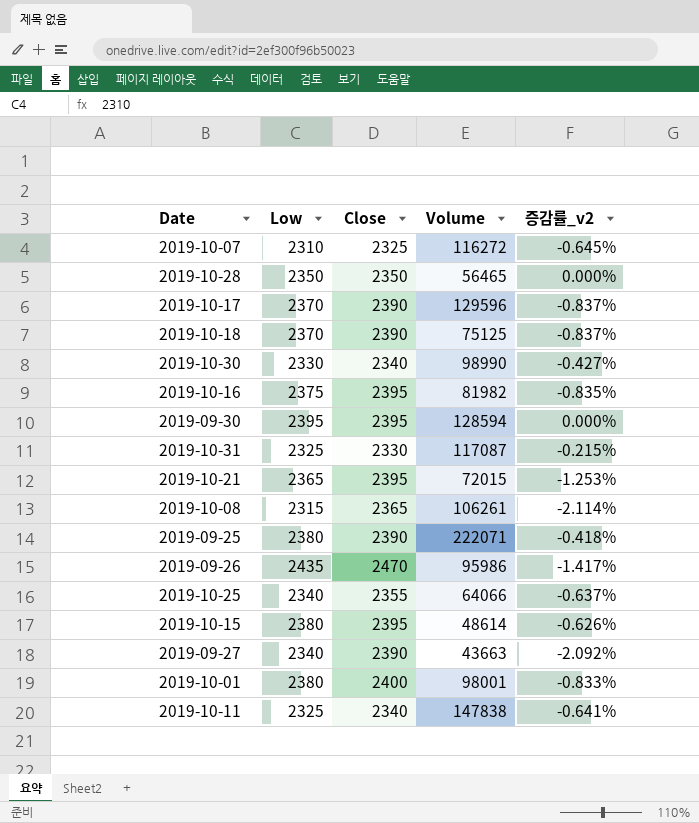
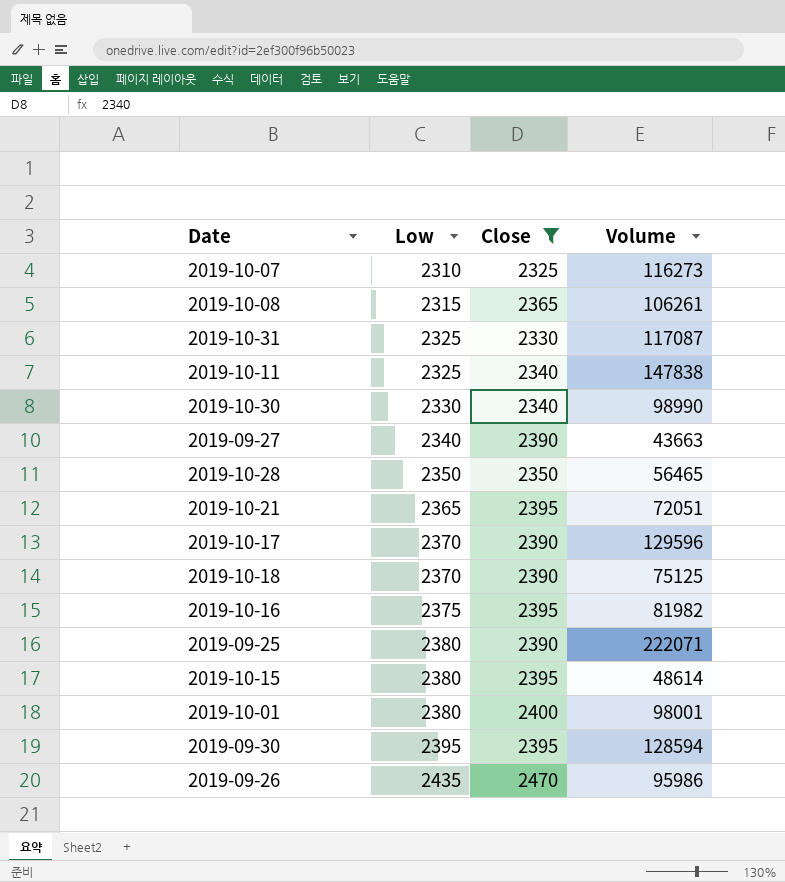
filter: none -> Close != 2355
row order: none -> Low ascending
column 증감률_v2 | formula: ([Low] - [Close]) / [Close] -> none
2019-10-07 | Volume: 116272 -> 116273
2019-10-21 | Volume: 72015 -> 72051

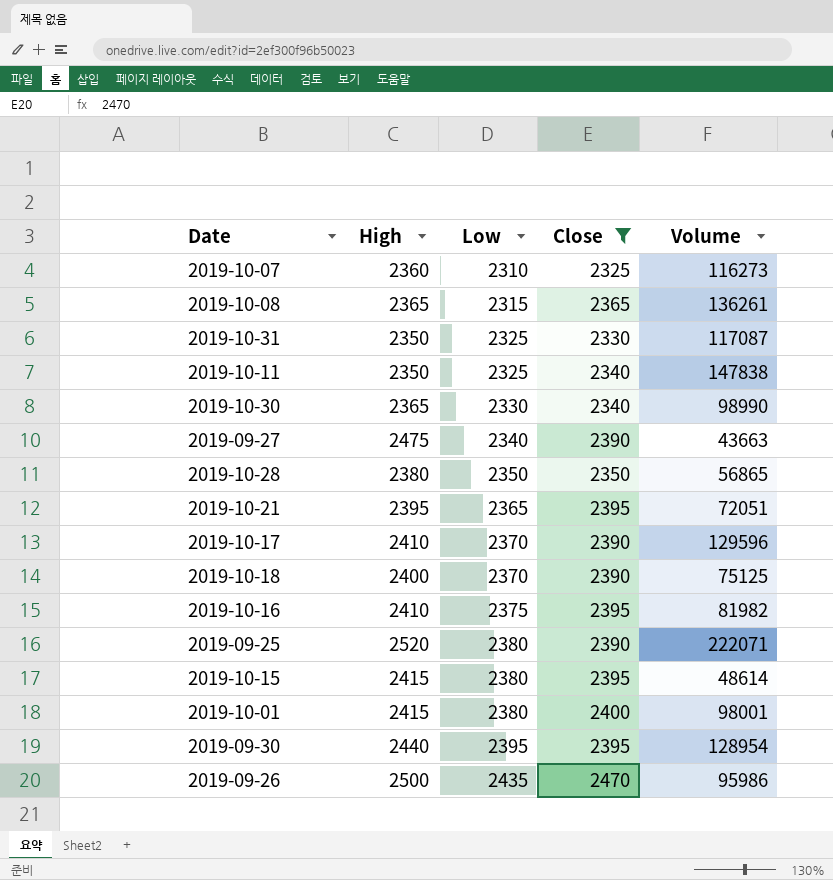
column High | position: none -> 2
2019-10-08 | Volume: 106261 -> 136261
2019-10-28 | Volume: 56465 -> 56865
2019-09-30 | Volume: 128594 -> 128954

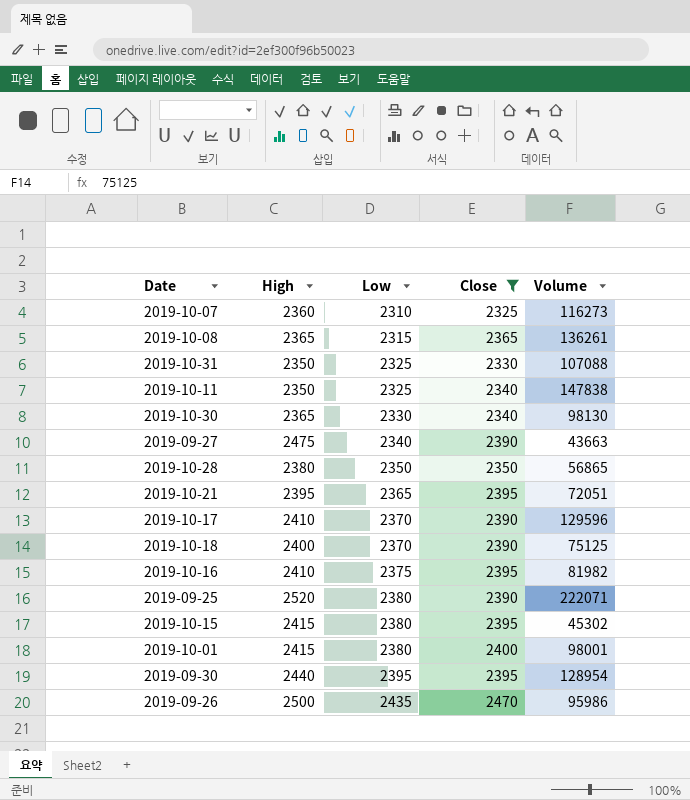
2019-10-31 | Volume: 117087 -> 107088
2019-10-30 | Volume: 98990 -> 98130
2019-10-15 | Volume: 48614 -> 45302

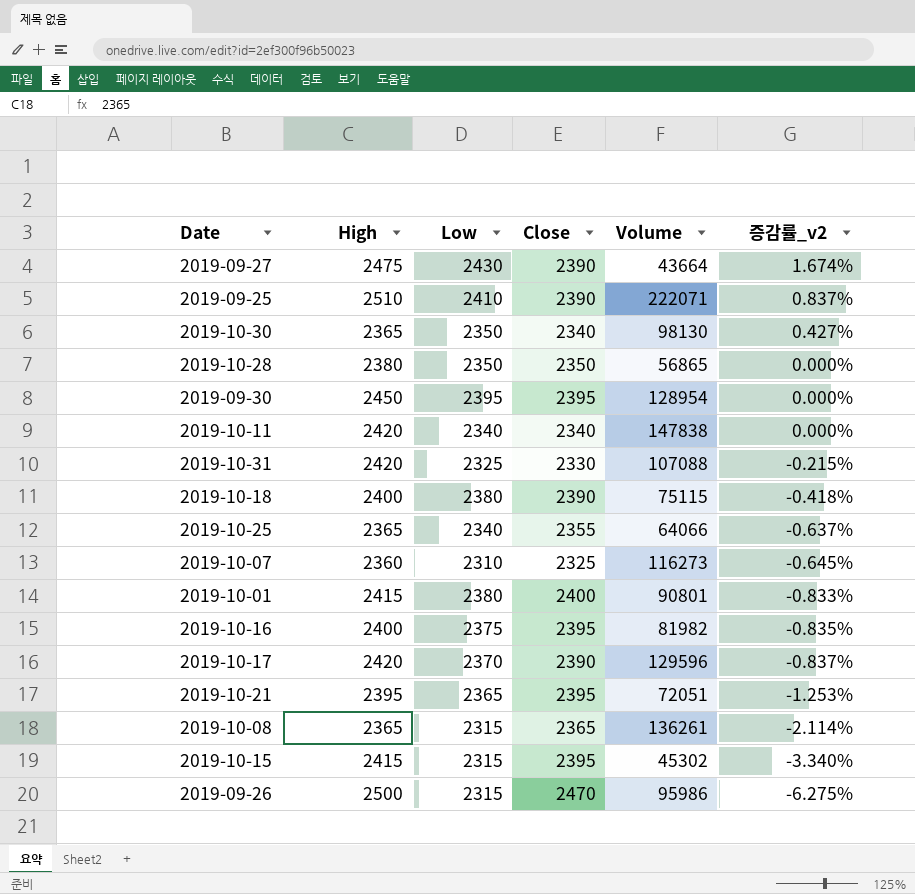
filter: Close != 2355 -> none
row order: Low ascending -> 증감률_v2 descending
column 증감률_v2 | formula: none -> ([Low] - [Close]) / [Close]
2019-09-27 | Low: 2340 -> 2430
2019-09-27 | Volume: 43663 -> 43664
2019-09-25 | High: 2520 -> 2510
2019-09-25 | Low: 2380 -> 2410
2019-10-30 | Low: 2330 -> 2350
2019-09-30 | High: 2440 -> 2450
2019-10-11 | High: 2350 -> 2420
2019-10-11 | Low: 2325 -> 2340
2019-10-31 | High: 2350 -> 2420
2019-10-18 | Low: 2370 -> 2380
2019-10-18 | Volume: 75125 -> 75115
2019-10-01 | Volume: 98001 -> 90801
2019-10-16 | High: 2410 -> 2400
2019-10-17 | High: 2410 -> 2420
2019-10-15 | Low: 2380 -> 2315
2019-09-26 | Low: 2435 -> 2315

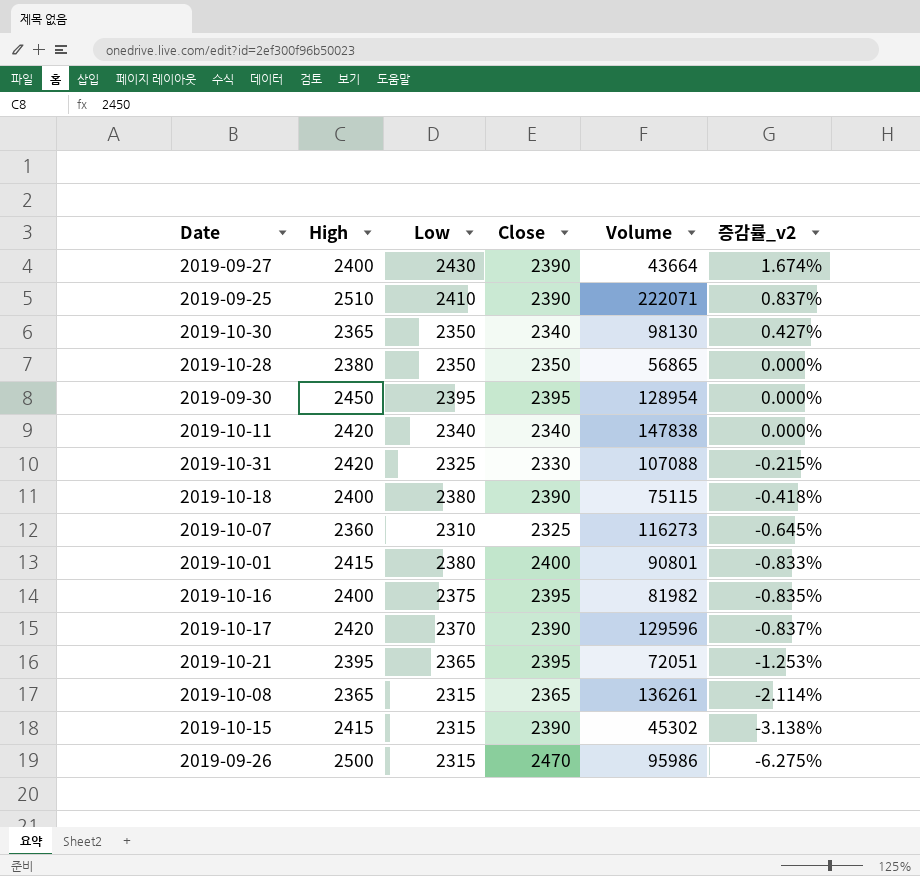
row 2019-10-25: 2365 | 2340 | 2355 | 64066 | -0.637% -> none
2019-09-27 | High: 2475 -> 2400
2019-10-15 | Close: 2395 -> 2390
2019-10-15 | 증감률_v2: -3.340% -> -3.138%

